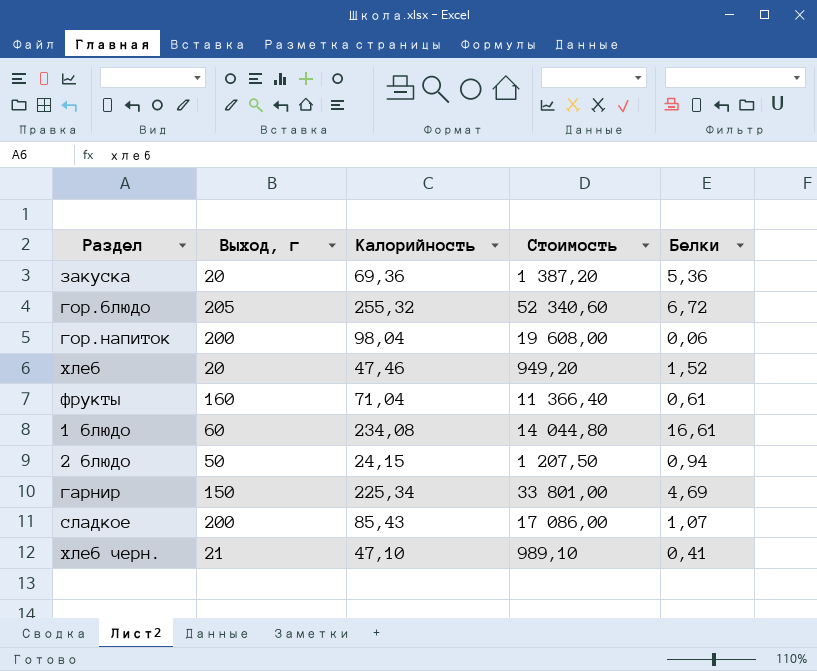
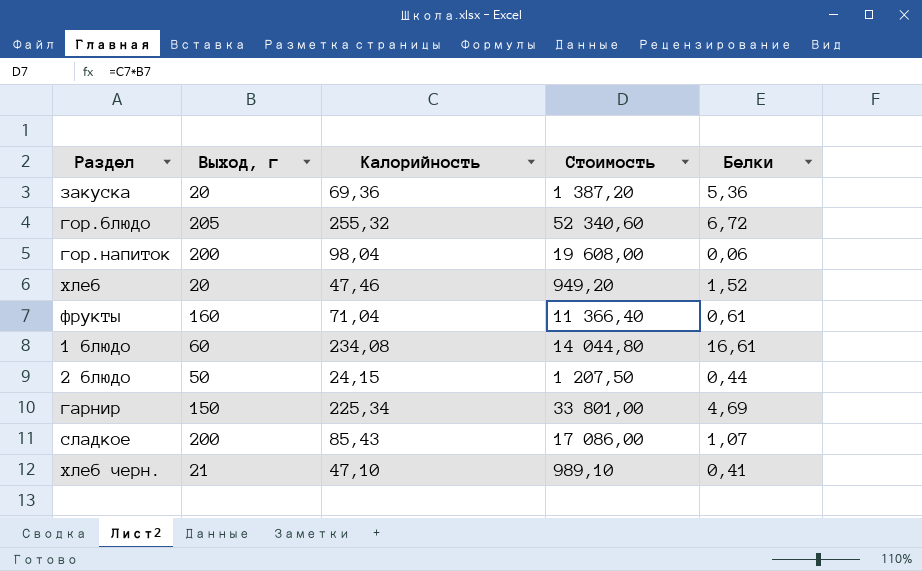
2 блюдо | Белки: 0,94 -> 0,44

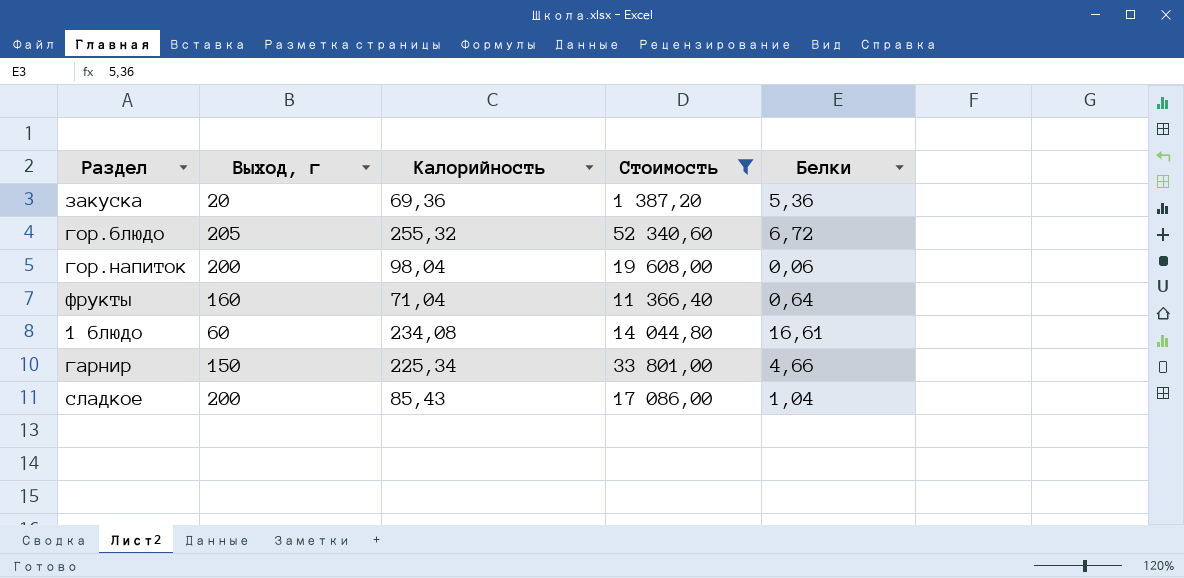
filter: none -> Стоимость >= 1 387,20
фрукты | Белки: 0,61 -> 0,64
гарнир | Белки: 4,69 -> 4,66
сладкое | Белки: 1,07 -> 1,04

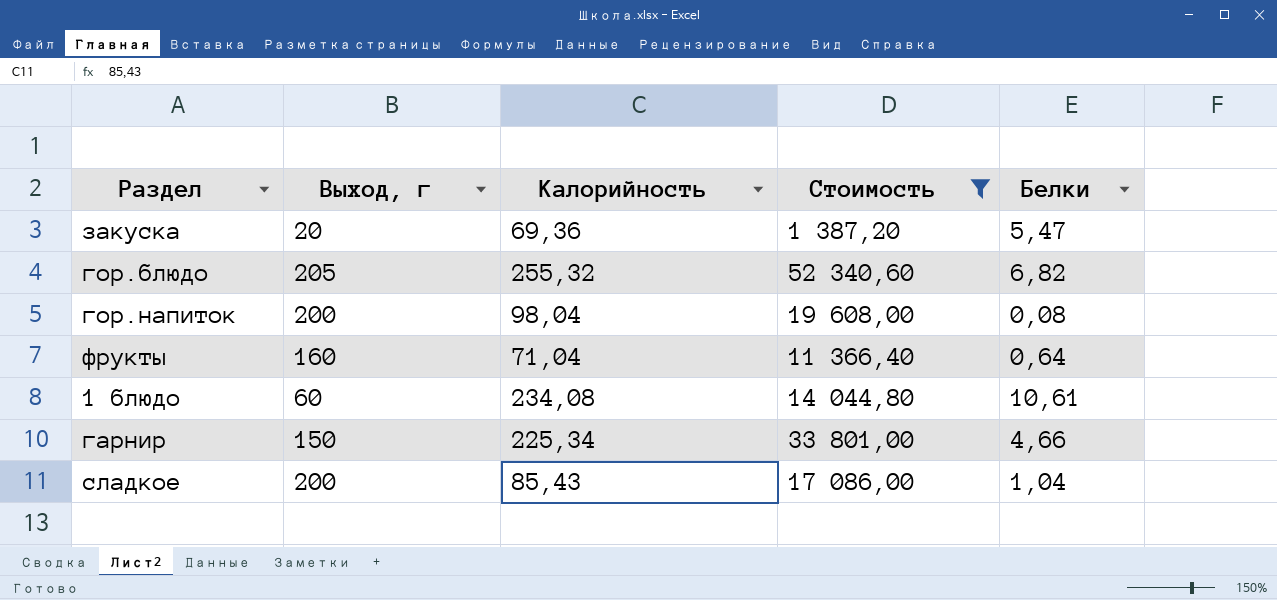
закуска | Белки: 5,36 -> 5,47
гор.блюдо | Белки: 6,72 -> 6,82
гор.напиток | Белки: 0,06 -> 0,08
1 блюдо | Белки: 16,61 -> 10,61

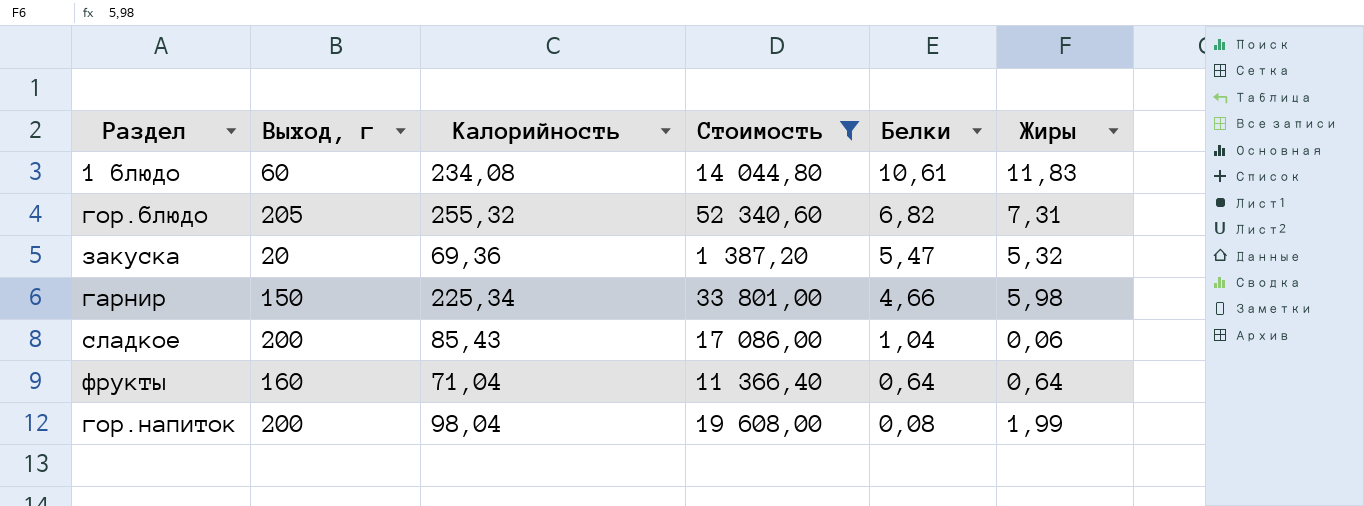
row order: none -> Белки descending
column Жиры | position: none -> 6

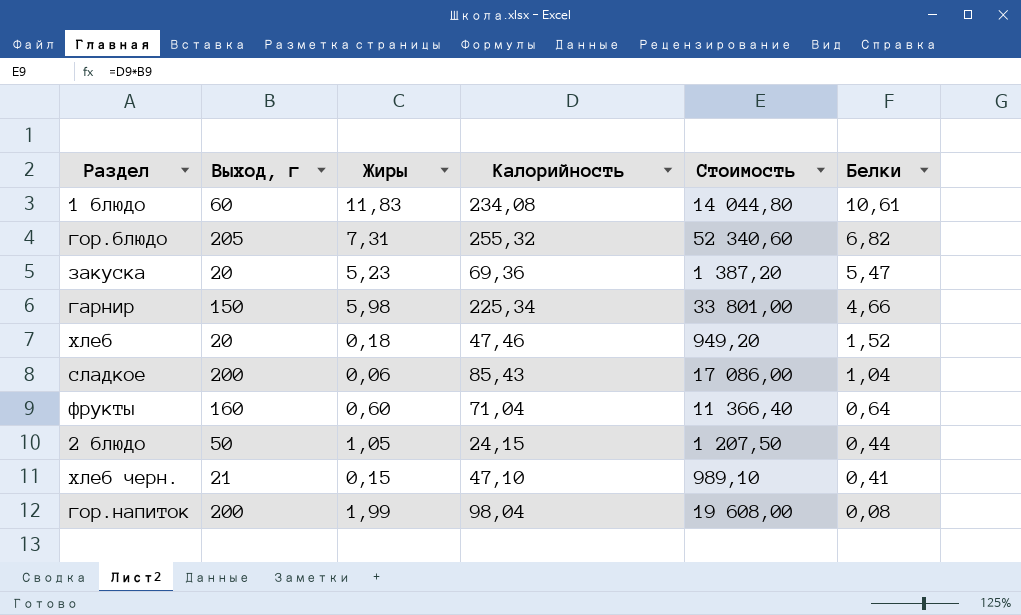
filter: Стоимость >= 1 387,20 -> none
column Жиры | position: 6 -> 3
закуска | Жиры: 5,32 -> 5,23
фрукты | Жиры: 0,64 -> 0,60

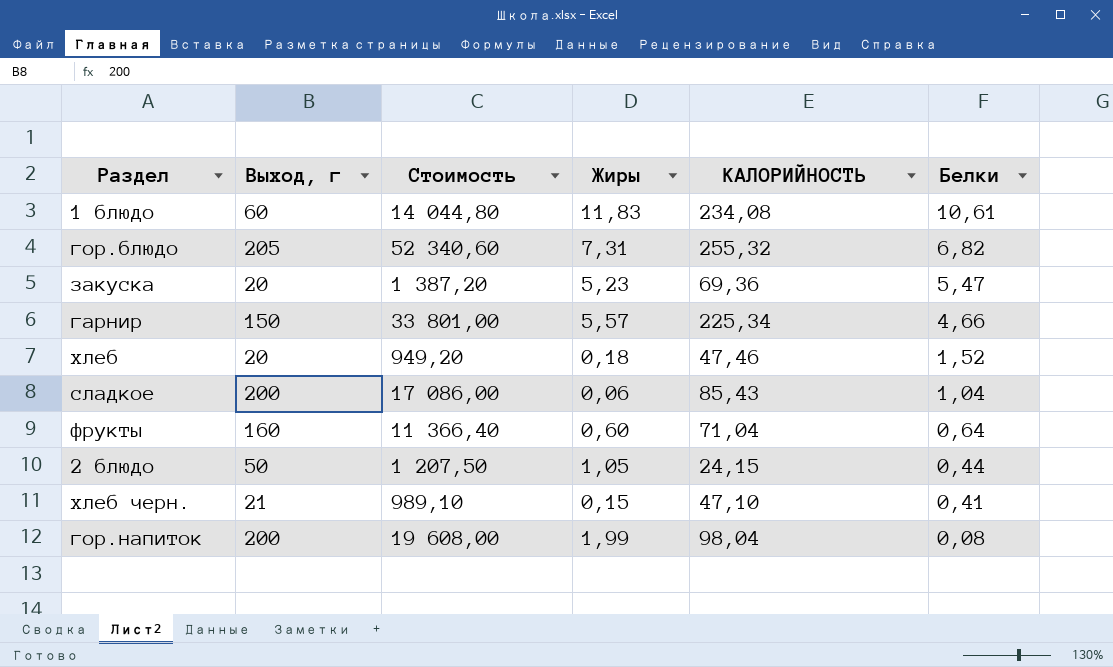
column Стоимость | position: 5 -> 3
column name: Калорийность -> КАЛОРИЙНОСТЬ
гарнир | Жиры: 5,98 -> 5,57

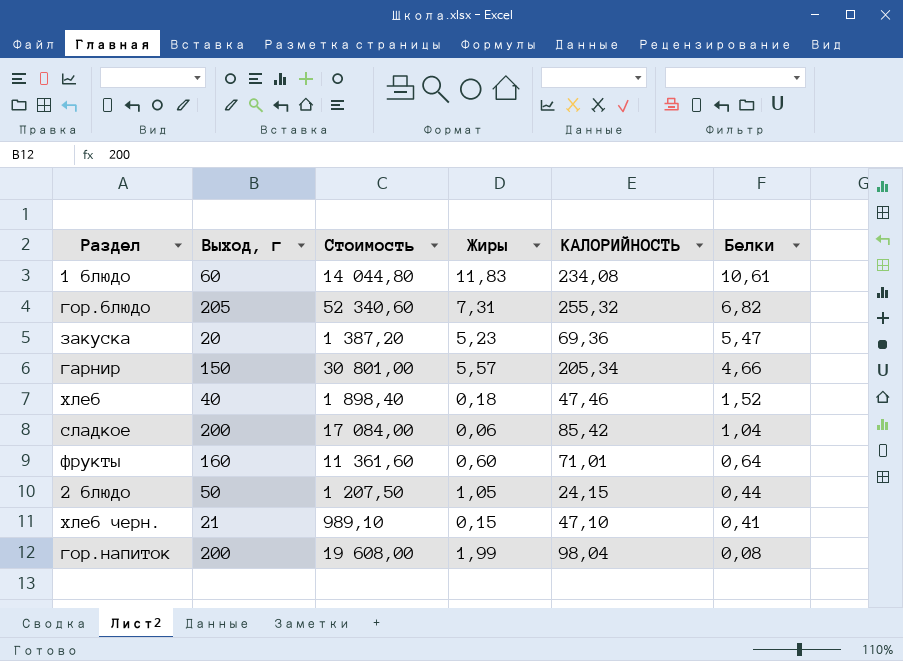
гарнир | Стоимость: 33 801,00 -> 30 801,00
гарнир | КАЛОРИЙНОСТЬ: 225,34 -> 205,34
хлеб | Выход, г: 20 -> 40
хлеб | Стоимость: 949,20 -> 1 898,40
сладкое | Стоимость: 17 086,00 -> 17 084,00
сладкое | КАЛОРИЙНОСТЬ: 85,43 -> 85,42
фрукты | Стоимость: 11 366,40 -> 11 361,60
фрукты | КАЛОРИЙНОСТЬ: 71,04 -> 71,01

